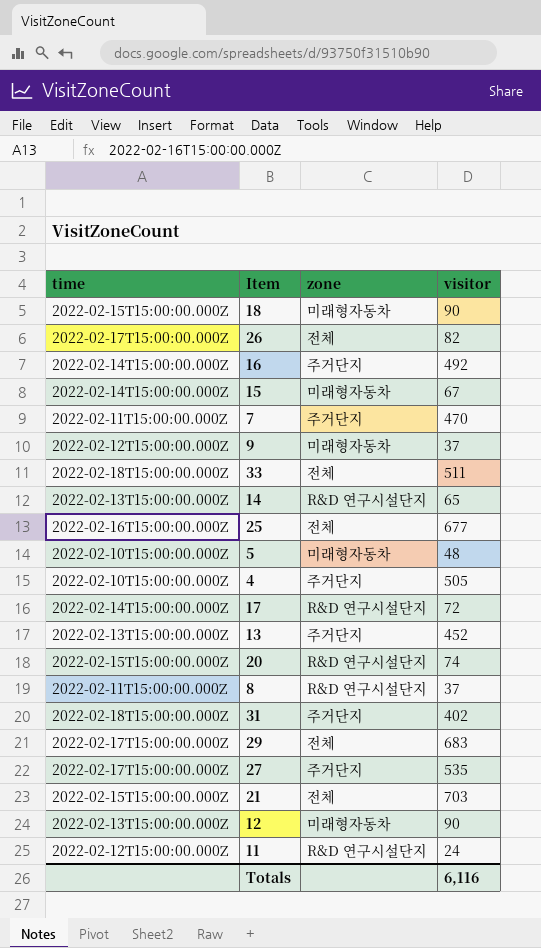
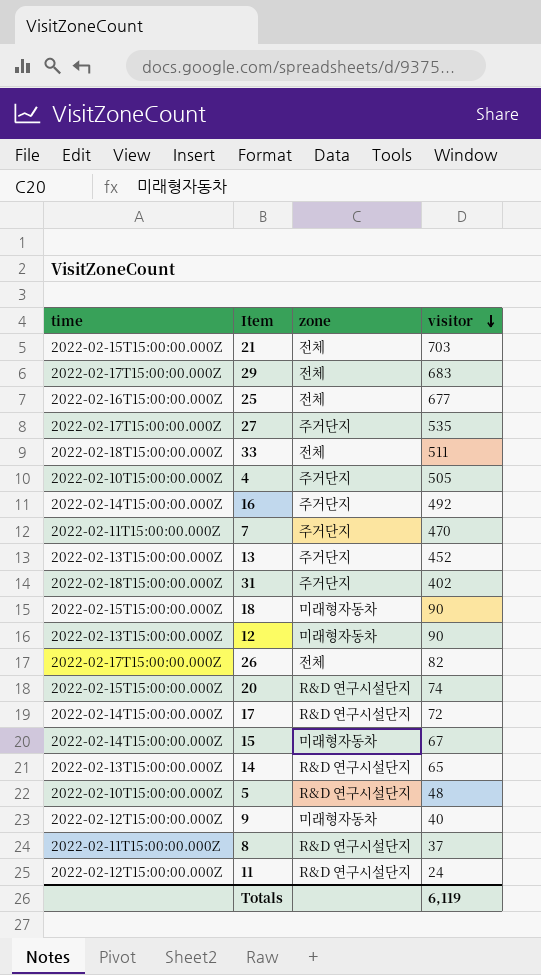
row order: none -> visitor descending
5 | zone: 미래형자동차 -> R&D 연구시설단지
9 | visitor: 37 -> 40
Totals | visitor: 6,116 -> 6,119

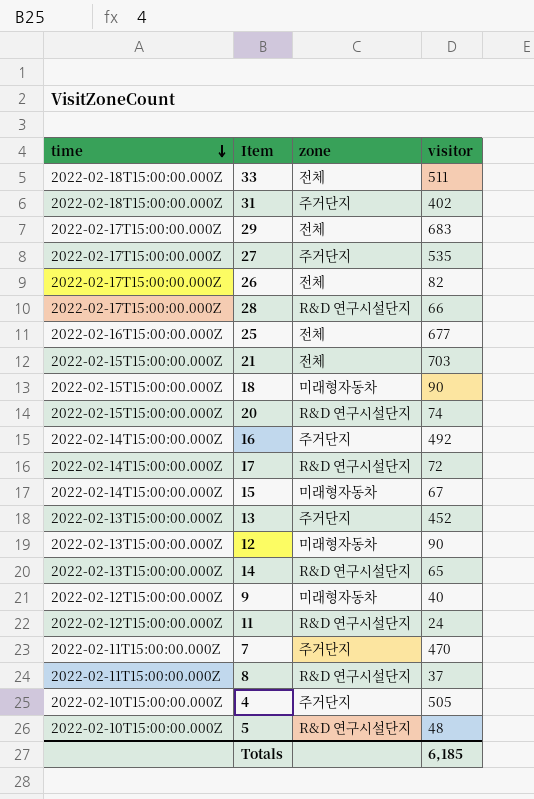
row order: visitor descending -> time descending
row 28: none -> 2022-02-17T15:00:00.000Z | R&D 연구시설단지 | 66
Totals | visitor: 6,119 -> 6,185

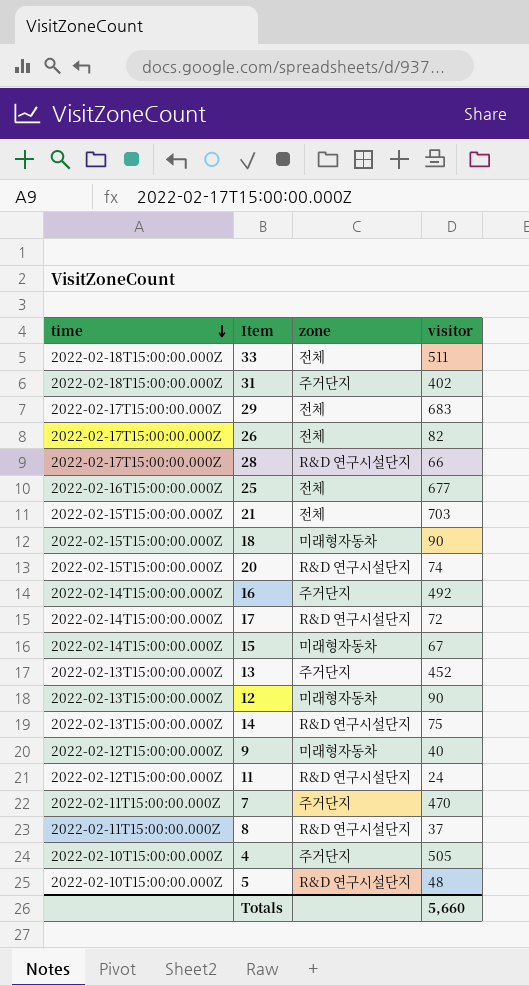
row 27: 2022-02-17T15:00:00.000Z | 주거단지 | 535 -> none
14 | visitor: 65 -> 75
Totals | visitor: 6,185 -> 5,660

